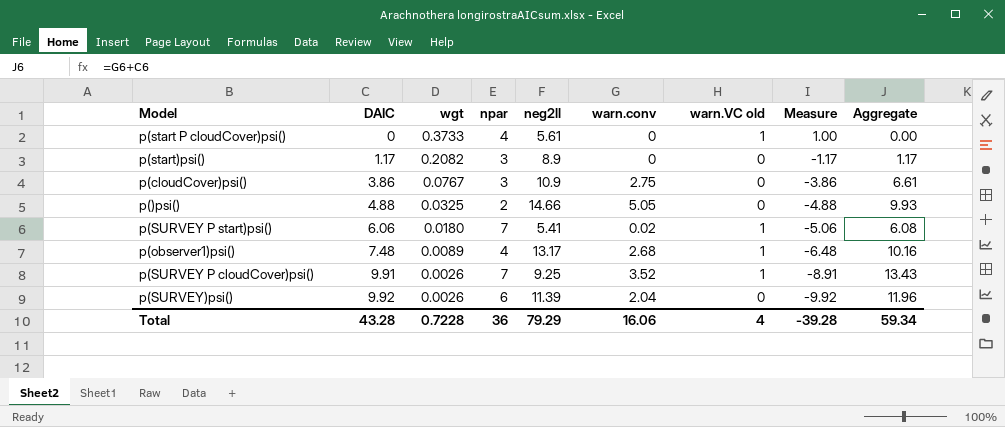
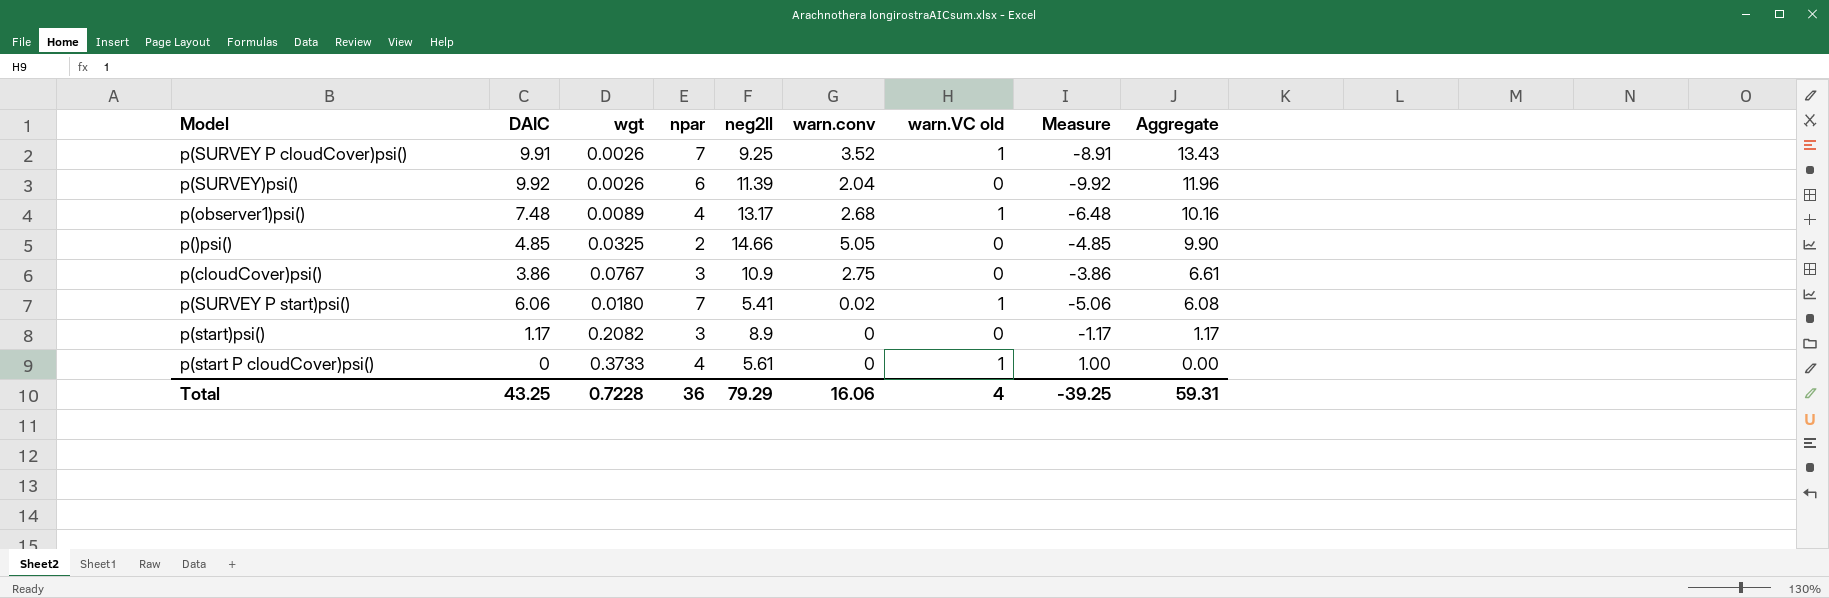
row order: DAIC ascending -> Aggregate descending
p()psi() | DAIC: 4.88 -> 4.85
p()psi() | Measure: -4.88 -> -4.85
p()psi() | Aggregate: 9.93 -> 9.90
Total | DAIC: 43.28 -> 43.25
Total | Measure: -39.28 -> -39.25
Total | Aggregate: 59.34 -> 59.31

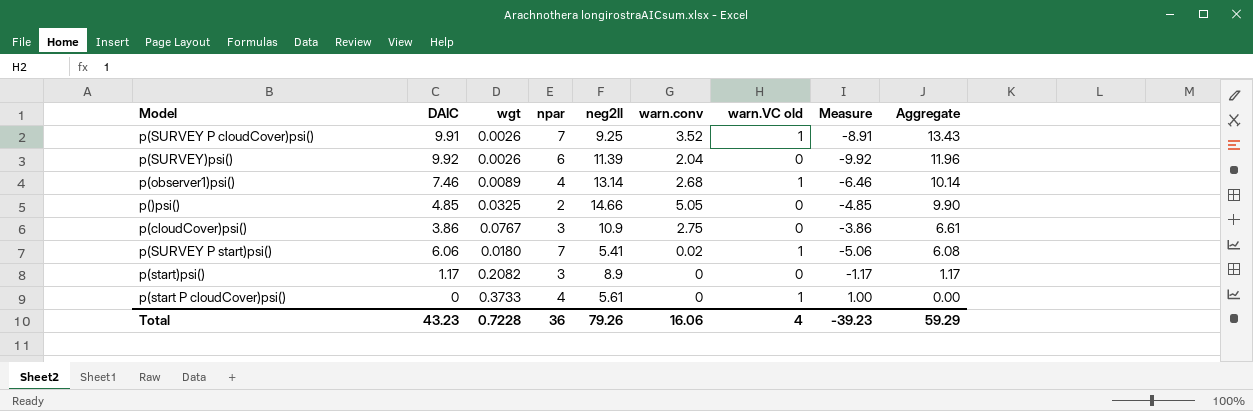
p(observer1)psi() | DAIC: 7.48 -> 7.46
p(observer1)psi() | neg2ll: 13.17 -> 13.14
p(observer1)psi() | Measure: -6.48 -> -6.46
p(observer1)psi() | Aggregate: 10.16 -> 10.14
Total | DAIC: 43.25 -> 43.23
Total | neg2ll: 79.29 -> 79.26
Total | Measure: -39.25 -> -39.23
Total | Aggregate: 59.31 -> 59.29

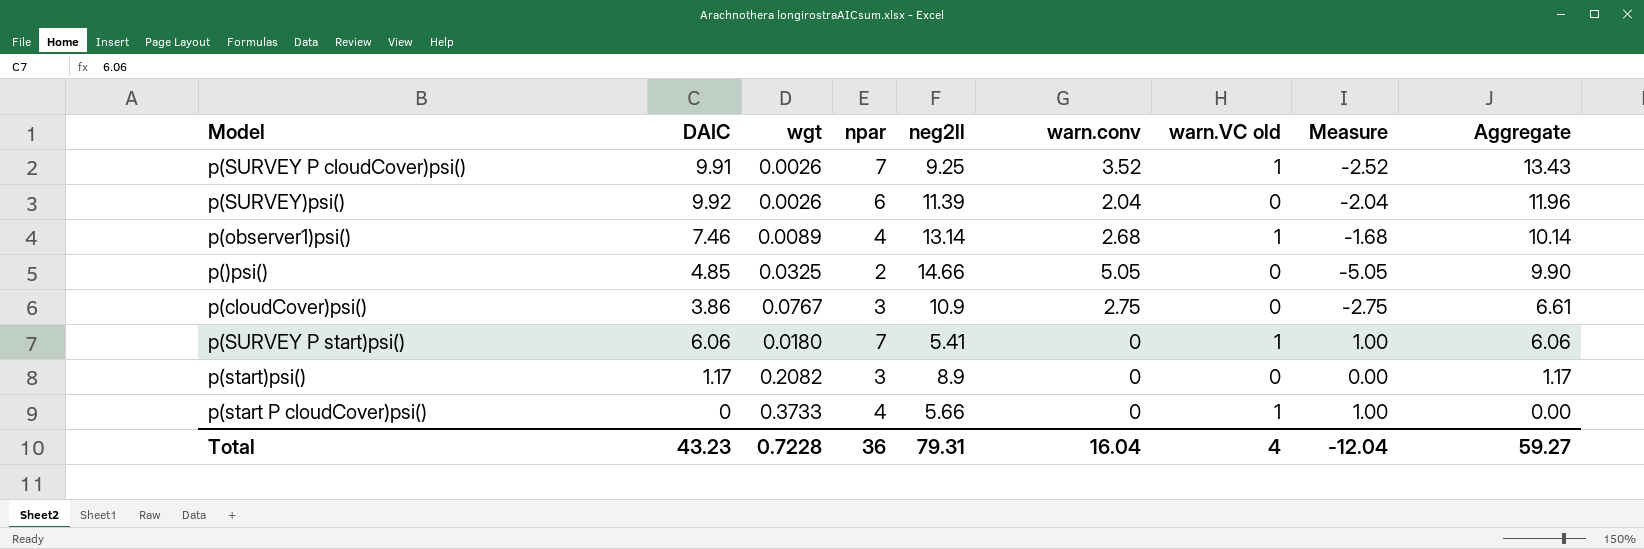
column Measure | formula: [warn.VC old] - [DAIC] -> [warn.VC old] - [warn.conv]
p(SURVEY P start)psi() | warn.conv: 0.02 -> 0
p(SURVEY P start)psi() | Aggregate: 6.08 -> 6.06
p(start P cloudCover)psi() | neg2ll: 5.61 -> 5.66
Total | neg2ll: 79.26 -> 79.31
Total | warn.conv: 16.06 -> 16.04
Total | Measure: -39.23 -> -12.04
Total | Aggregate: 59.29 -> 59.27

